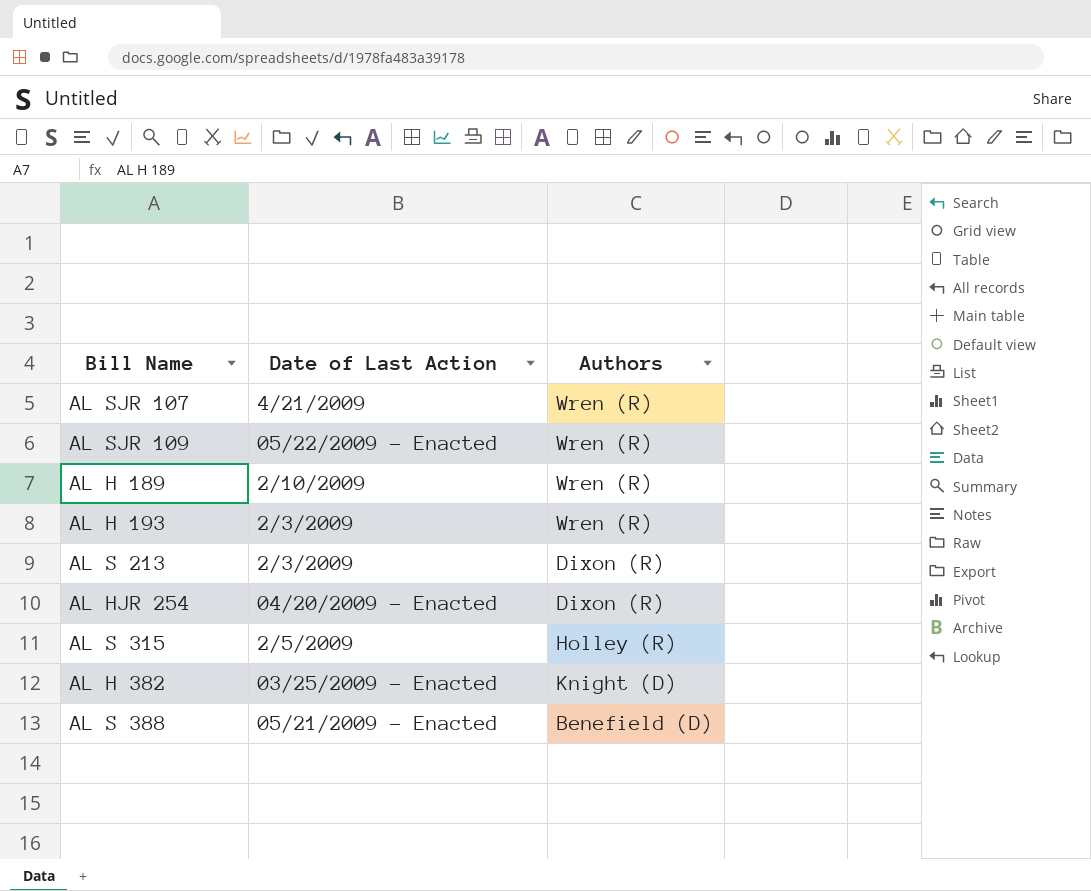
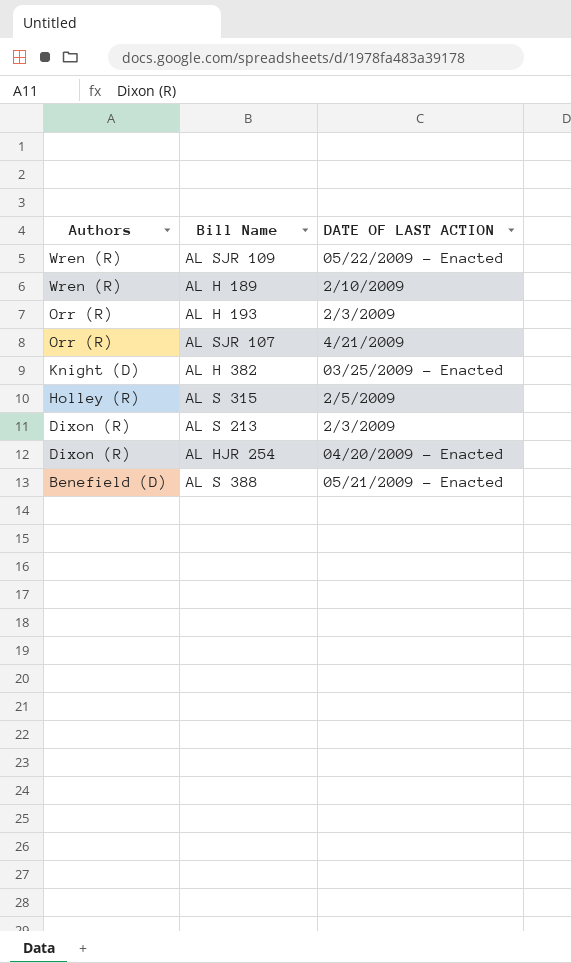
row order: none -> Authors descending
column Authors | position: 3 -> 1
column name: Date of Last Action -> DATE OF LAST ACTION
AL H 193 | Authors: Wren (R) -> Orr (R)
AL SJR 107 | Authors: Wren (R) -> Orr (R)

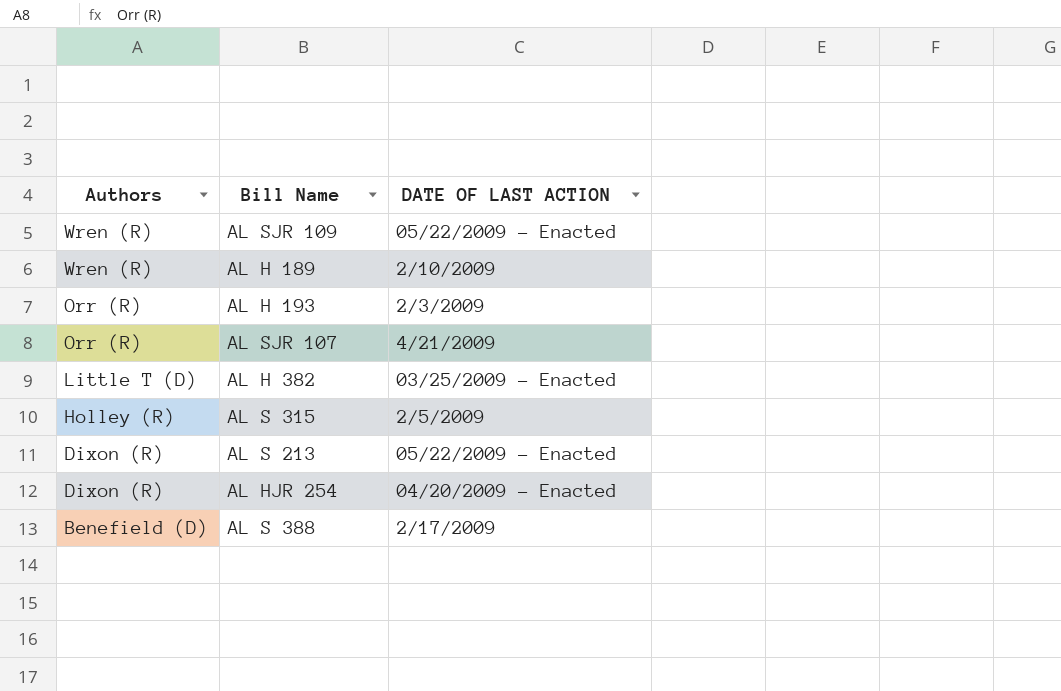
AL H 382 | Authors: Knight (D) -> Little T (D)
AL S 213 | DATE OF LAST ACTION: 2/3/2009 -> 05/22/2009 - Enacted
AL S 388 | DATE OF LAST ACTION: 05/21/2009 - Enacted -> 2/17/2009

